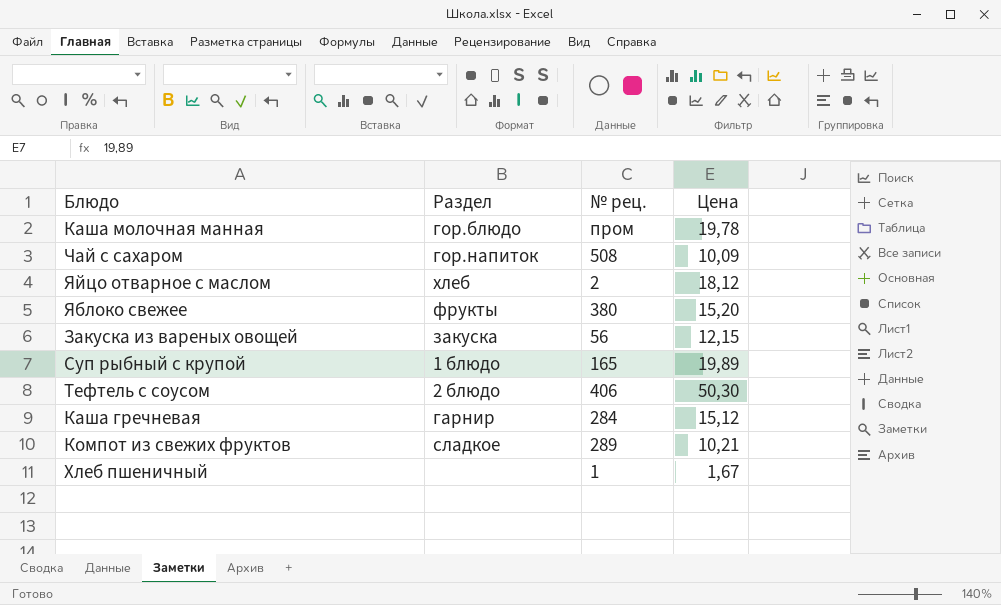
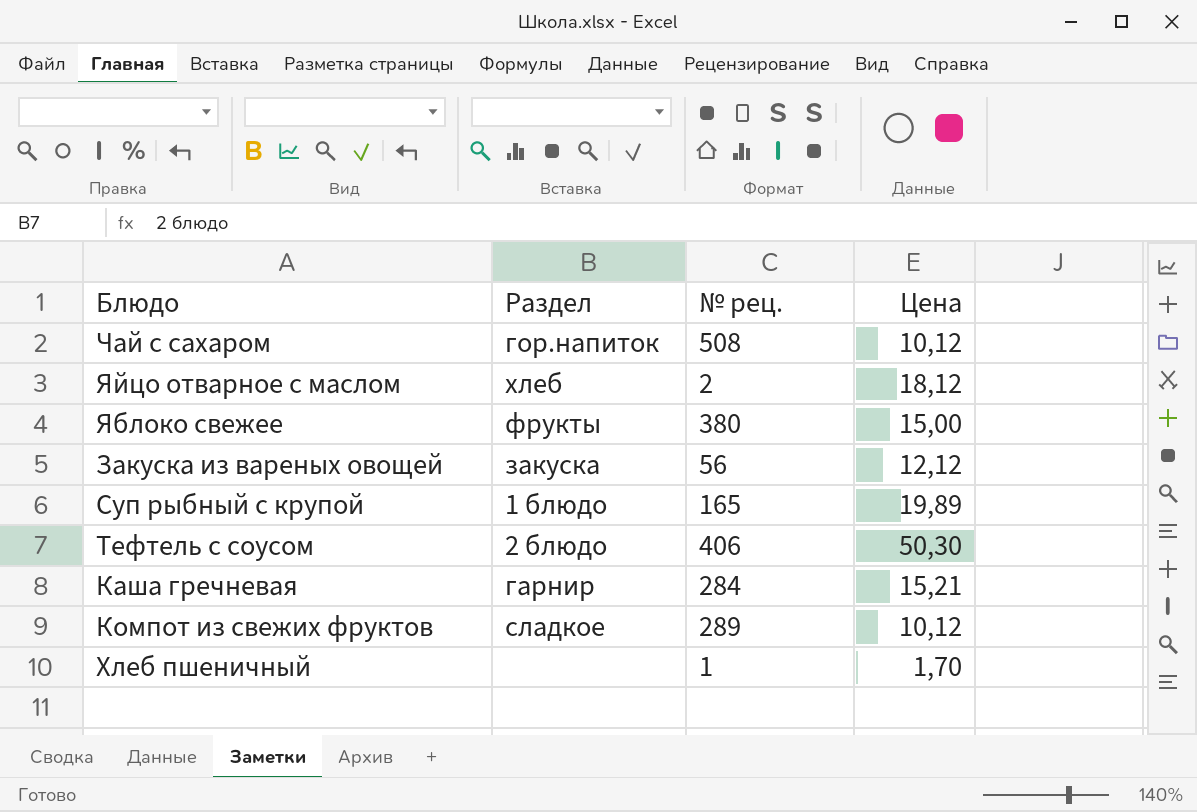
row Каша молочная манная: гор.блюдо | пром | 19,78 -> none
Чай с сахаром | Цена: 10,09 -> 10,12
Яблоко свежее | Цена: 15,20 -> 15,00
Закуска из вареных овощей | Цена: 12,15 -> 12,12
Каша гречневая | Цена: 15,12 -> 15,21
Компот из свежих фруктов | Цена: 10,21 -> 10,12
Хлеб пшеничный | Цена: 1,67 -> 1,70

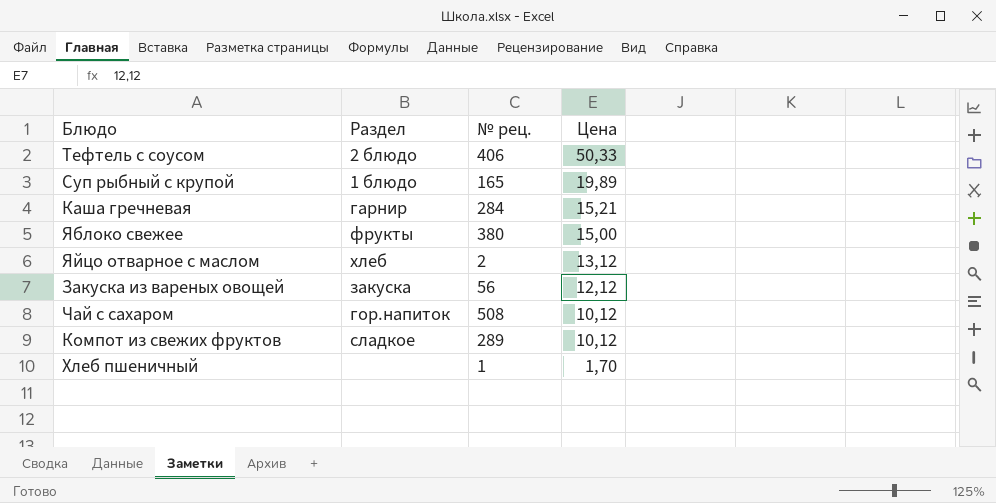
row order: none -> Цена descending
Тефтель с соусом | Цена: 50,30 -> 50,33
Яйцо отварное с маслом | Цена: 18,12 -> 13,12

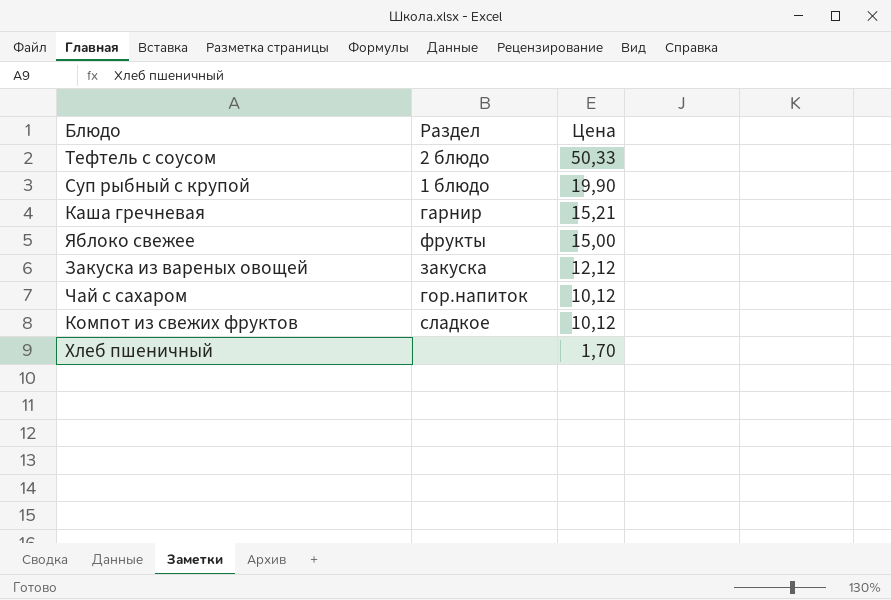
column № рец. | position: 3 -> none
row Яйцо отварное с маслом: хлеб | 2 | 13,12 -> none
Суп рыбный с крупой | Цена: 19,89 -> 19,90

